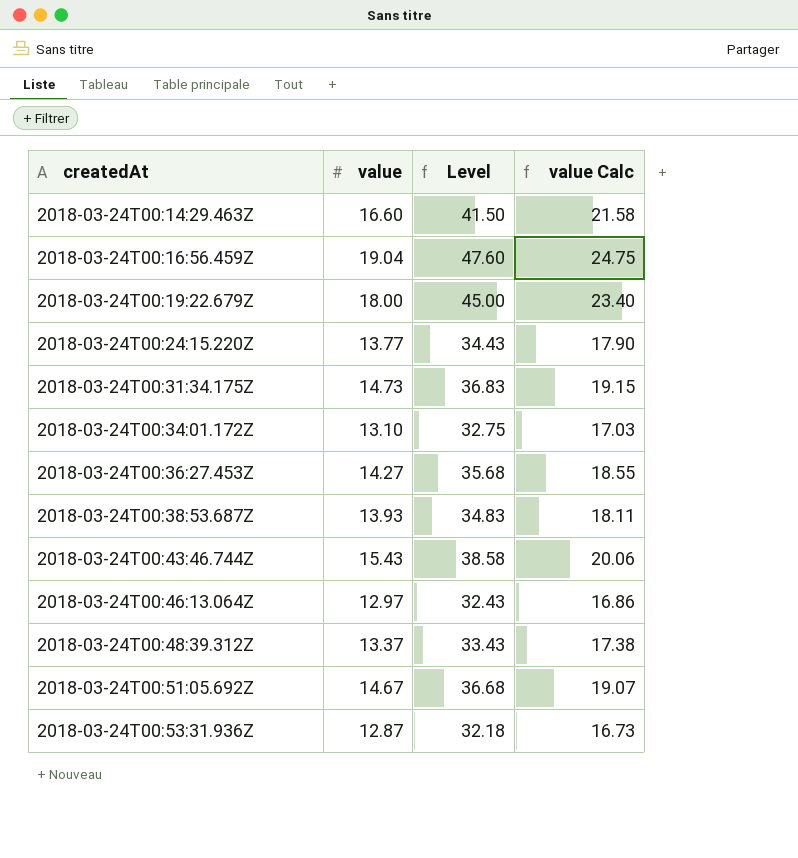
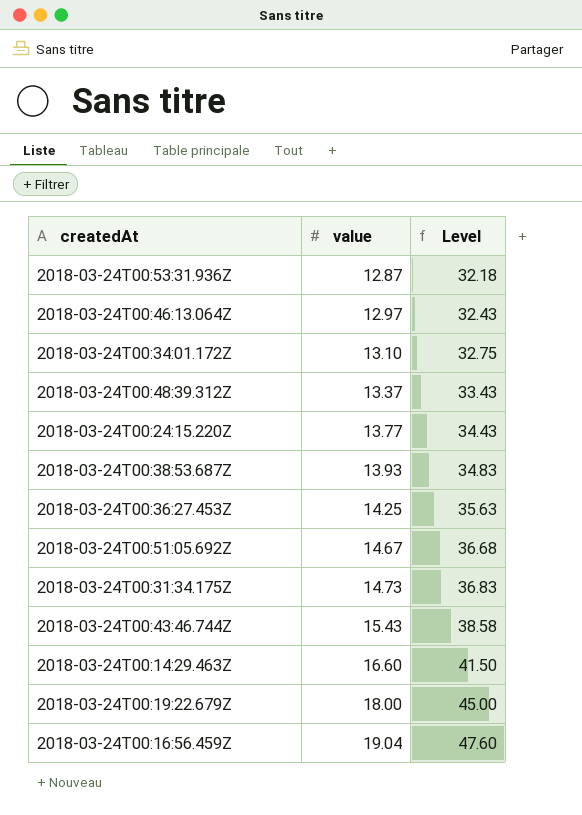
row order: createdAt ascending -> value ascending
column value Calc | formula: [value] * 1.3 -> none
2018-03-24T00:36:27.453Z | value: 14.27 -> 14.25
2018-03-24T00:36:27.453Z | Level: 35.68 -> 35.63

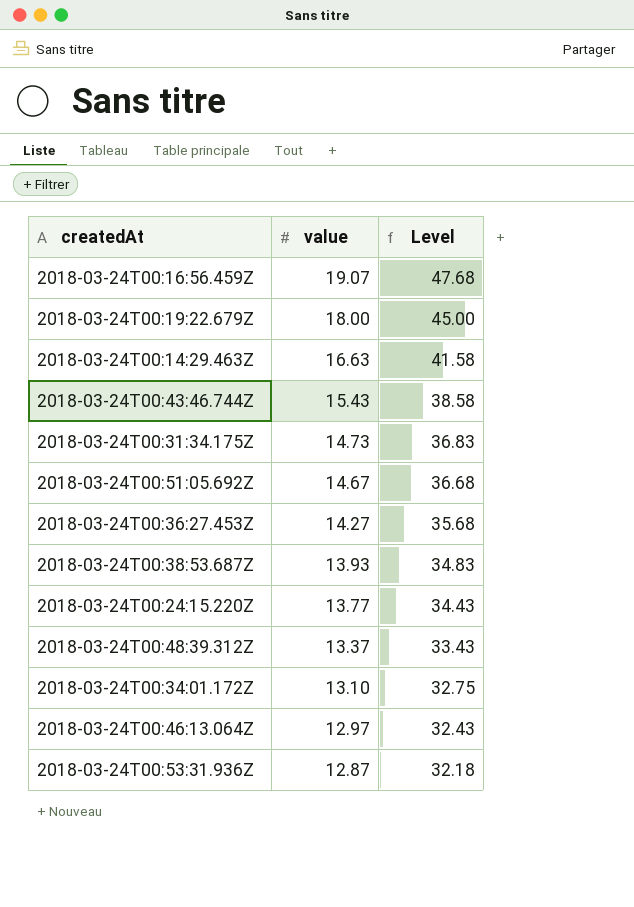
row order: value ascending -> value descending
2018-03-24T00:16:56.459Z | value: 19.04 -> 19.07
2018-03-24T00:16:56.459Z | Level: 47.60 -> 47.68
2018-03-24T00:14:29.463Z | value: 16.60 -> 16.63
2018-03-24T00:14:29.463Z | Level: 41.50 -> 41.58
2018-03-24T00:36:27.453Z | value: 14.25 -> 14.27
2018-03-24T00:36:27.453Z | Level: 35.63 -> 35.68

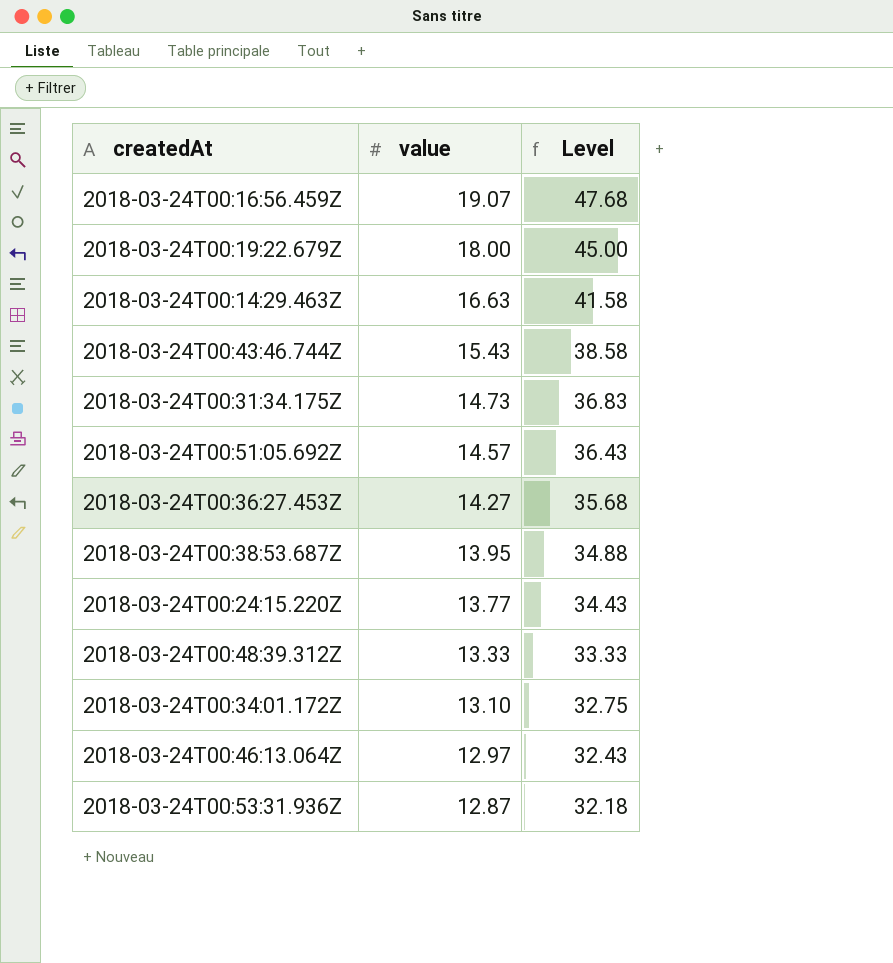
2018-03-24T00:51:05.692Z | value: 14.67 -> 14.57
2018-03-24T00:51:05.692Z | Level: 36.68 -> 36.43
2018-03-24T00:38:53.687Z | value: 13.93 -> 13.95
2018-03-24T00:38:53.687Z | Level: 34.83 -> 34.88
2018-03-24T00:48:39.312Z | value: 13.37 -> 13.33
2018-03-24T00:48:39.312Z | Level: 33.43 -> 33.33

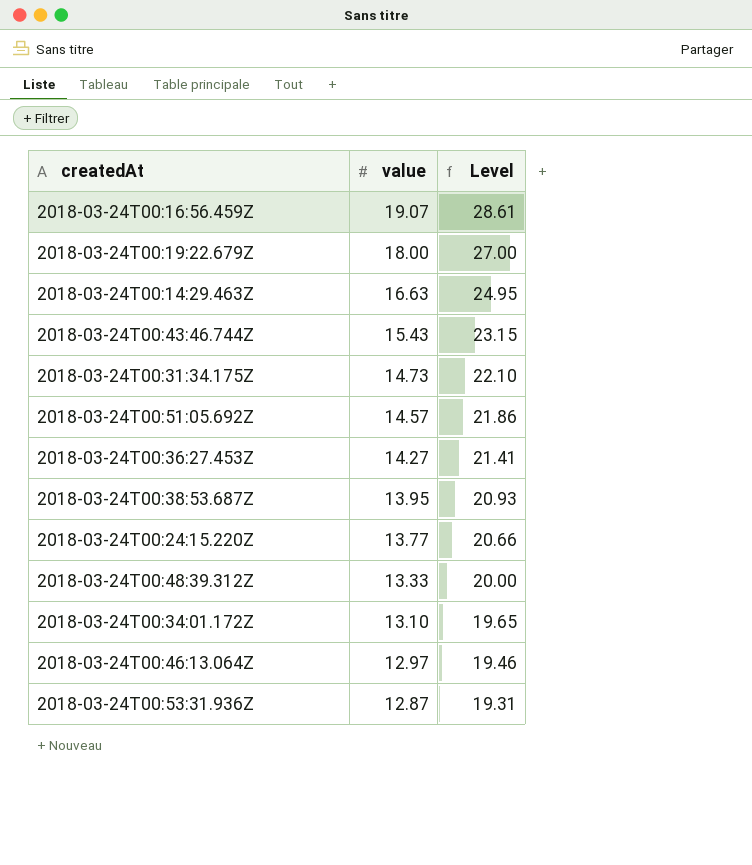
column Level | formula: [value] * 2.5 -> [value] * 1.5

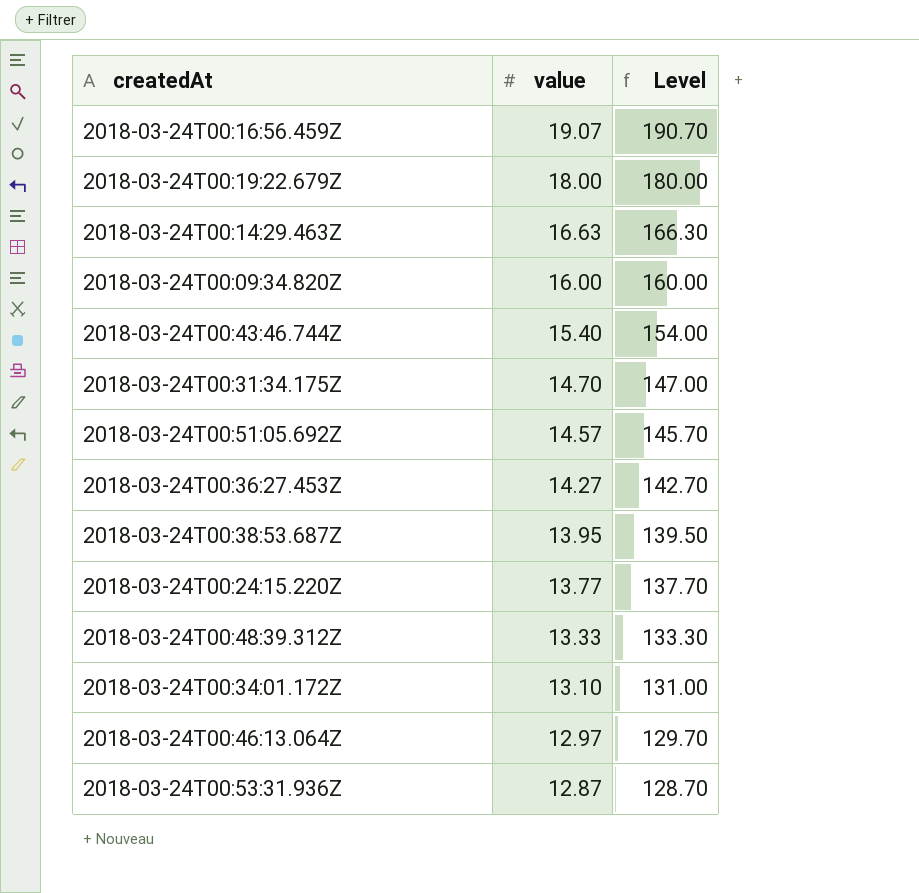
column Level | formula: [value] * 1.5 -> [value] * 10
row 2018-03-24T00:09:34.820Z: none -> 16.00 | 160.00
2018-03-24T00:43:46.744Z | value: 15.43 -> 15.40
2018-03-24T00:31:34.175Z | value: 14.73 -> 14.70

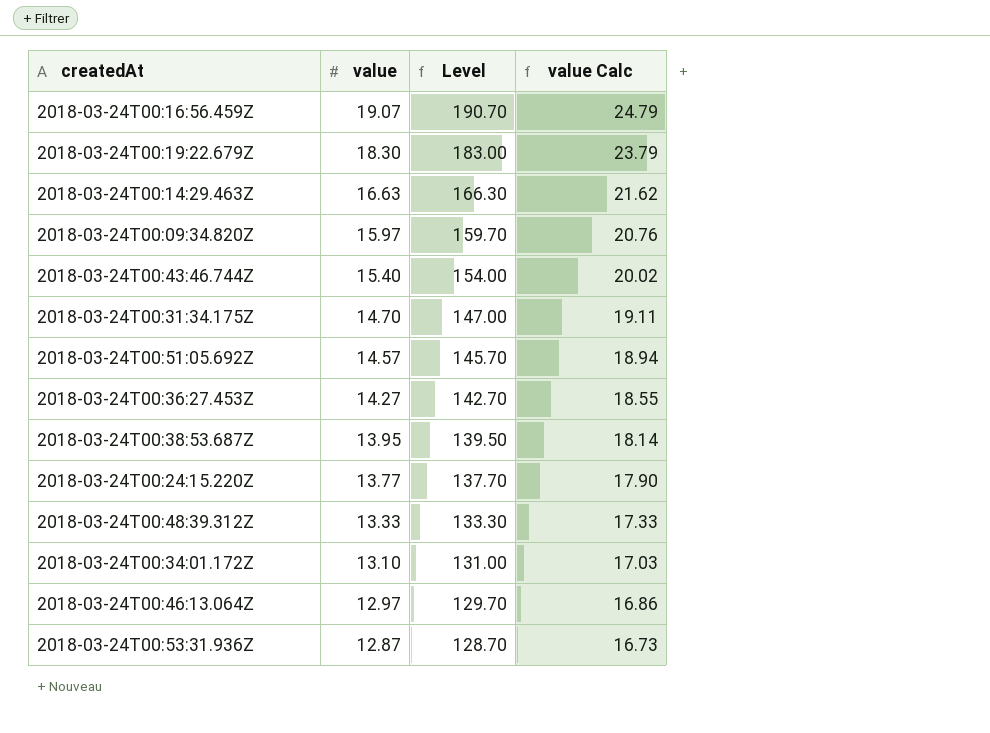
column value Calc | formula: none -> [value] * 1.3
2018-03-24T00:19:22.679Z | value: 18.00 -> 18.30
2018-03-24T00:19:22.679Z | Level: 180.00 -> 183.00
2018-03-24T00:09:34.820Z | value: 16.00 -> 15.97
2018-03-24T00:09:34.820Z | Level: 160.00 -> 159.70

